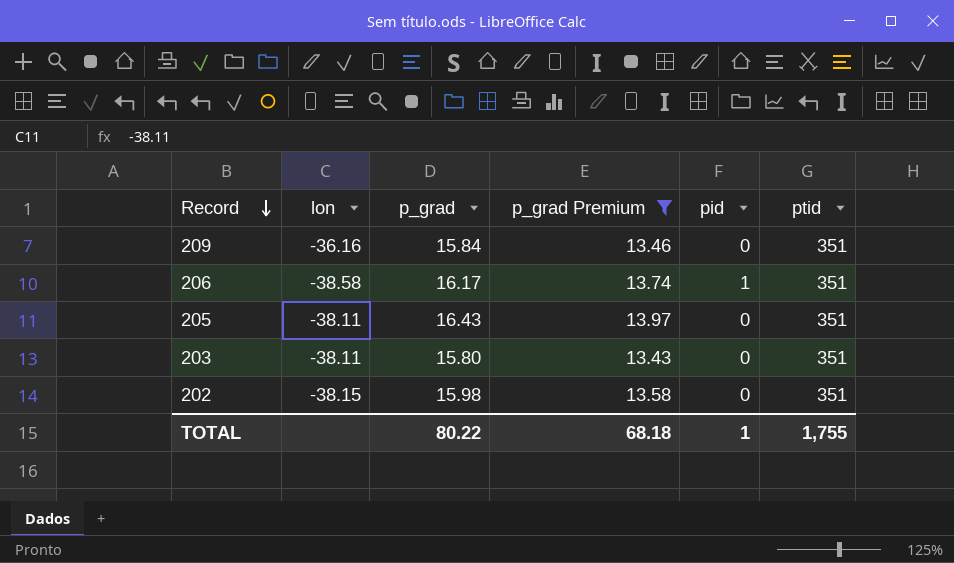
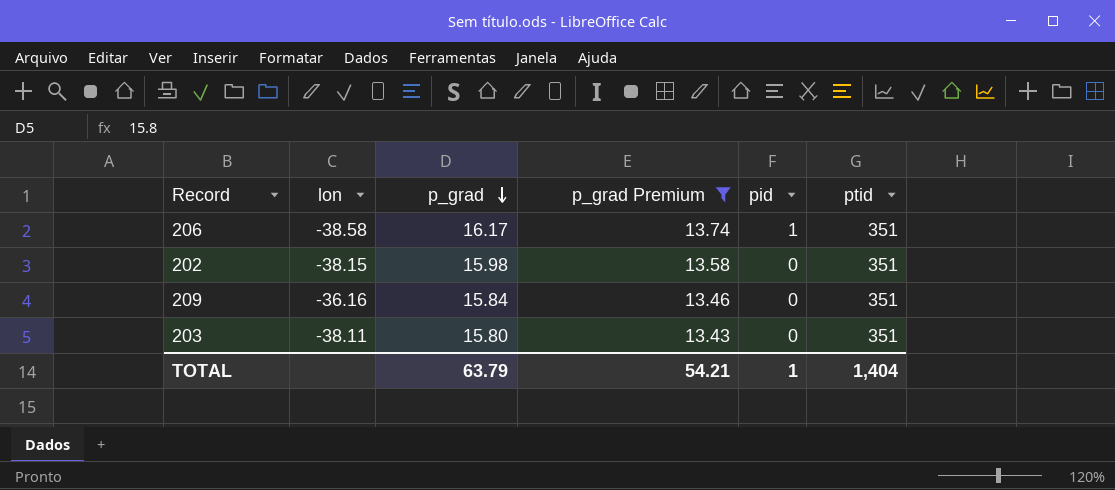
row order: Record descending -> p_grad descending
row 205: -38.11 | 16.43 | 13.97 | 0 | 351 -> none
TOTAL | p_grad: 80.22 -> 63.79
TOTAL | p_grad Premium: 68.18 -> 54.21
TOTAL | ptid: 1,755 -> 1,404

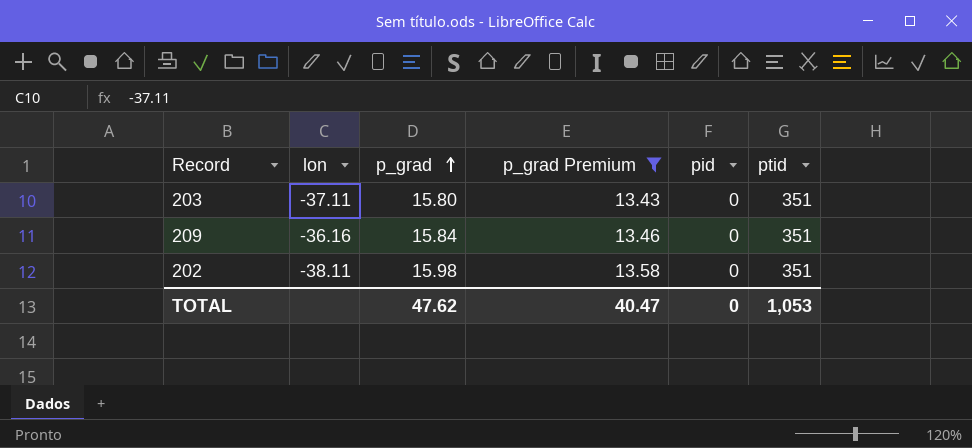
row order: p_grad descending -> p_grad ascending
row 206: -38.58 | 16.17 | 13.74 | 1 | 351 -> none
203 | lon: -38.11 -> -37.11
202 | lon: -38.15 -> -38.11
TOTAL | p_grad: 63.79 -> 47.62
TOTAL | p_grad Premium: 54.21 -> 40.47
TOTAL | pid: 1 -> 0
TOTAL | ptid: 1,404 -> 1,053

